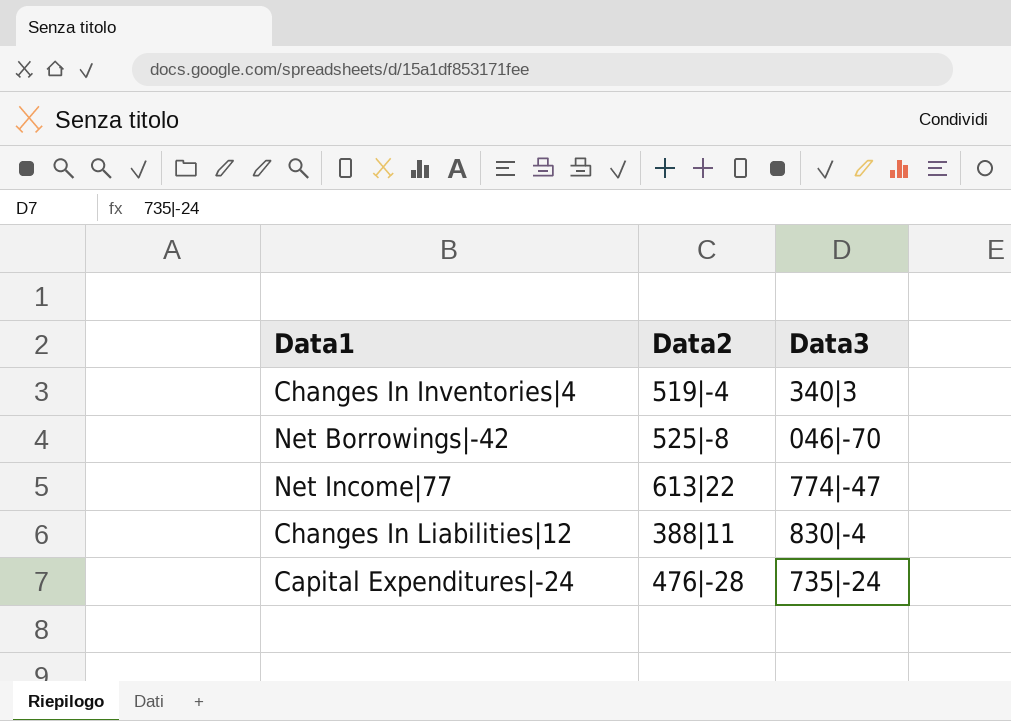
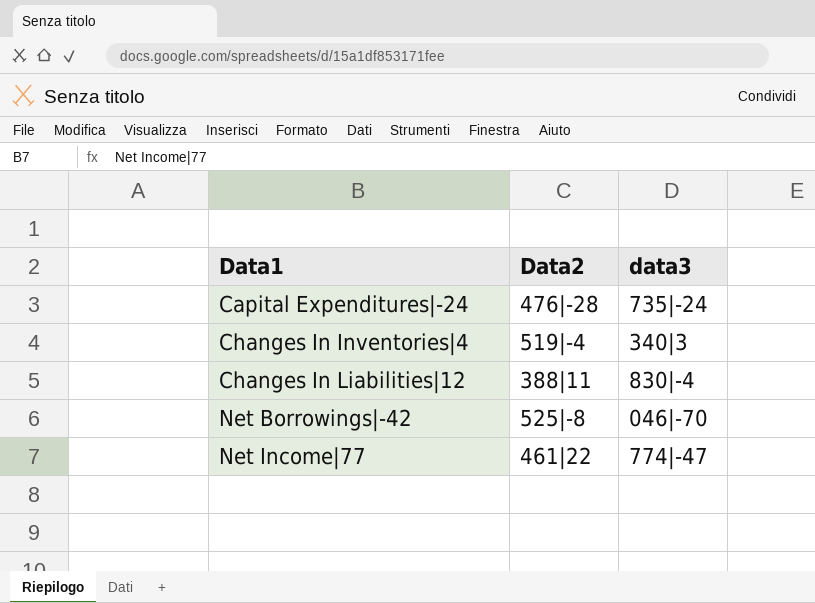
row order: none -> Data1 ascending
column name: Data3 -> data3
Net Income|77 | Data2: 613|22 -> 461|22

